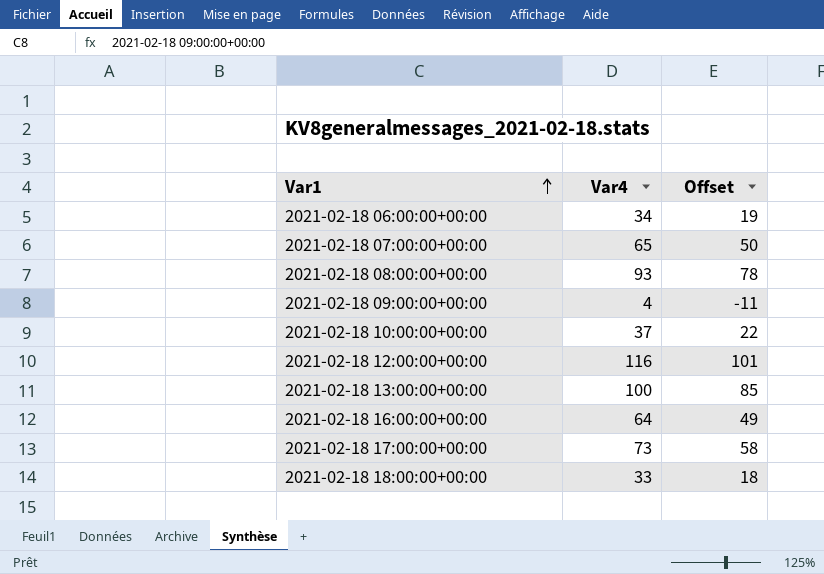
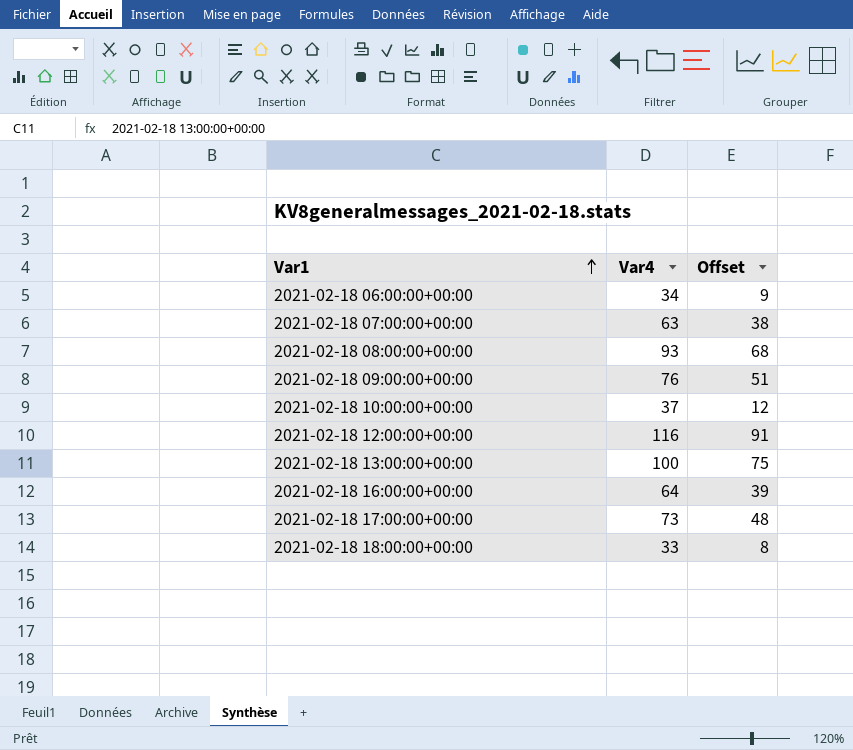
column Offset | formula: [Var4] - 15 -> [Var4] - 25
2021-02-18 07:00:00+00:00 | Var4: 65 -> 63
2021-02-18 09:00:00+00:00 | Var4: 4 -> 76

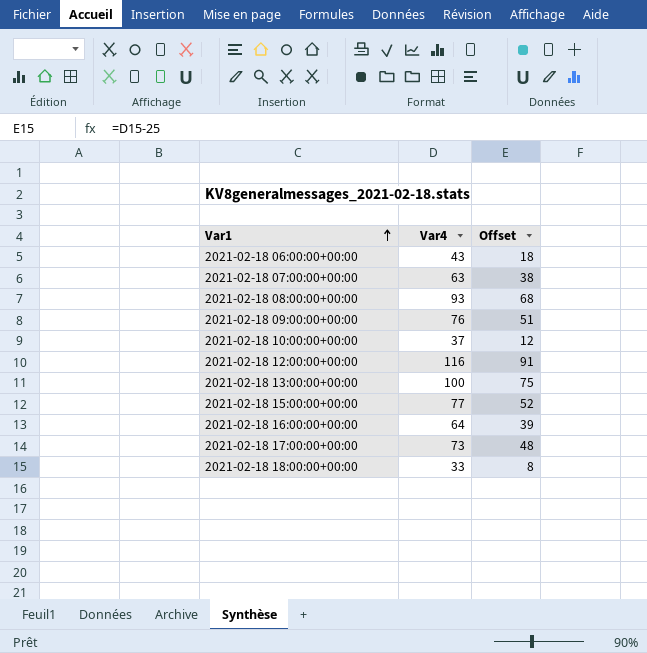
2021-02-18 06:00:00+00:00 | Var4: 34 -> 43
2021-02-18 06:00:00+00:00 | Offset: 9 -> 18
row 2021-02-18 15:00:00+00:00: none -> 77 | 52

